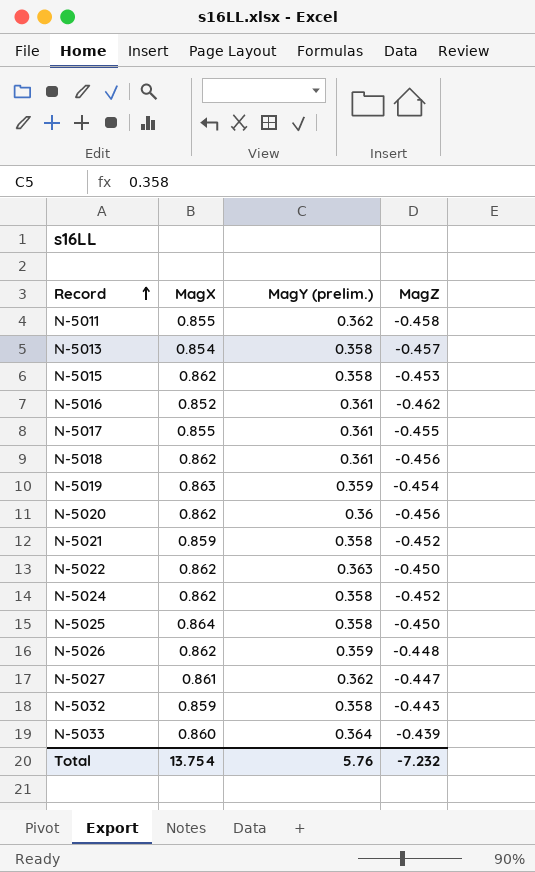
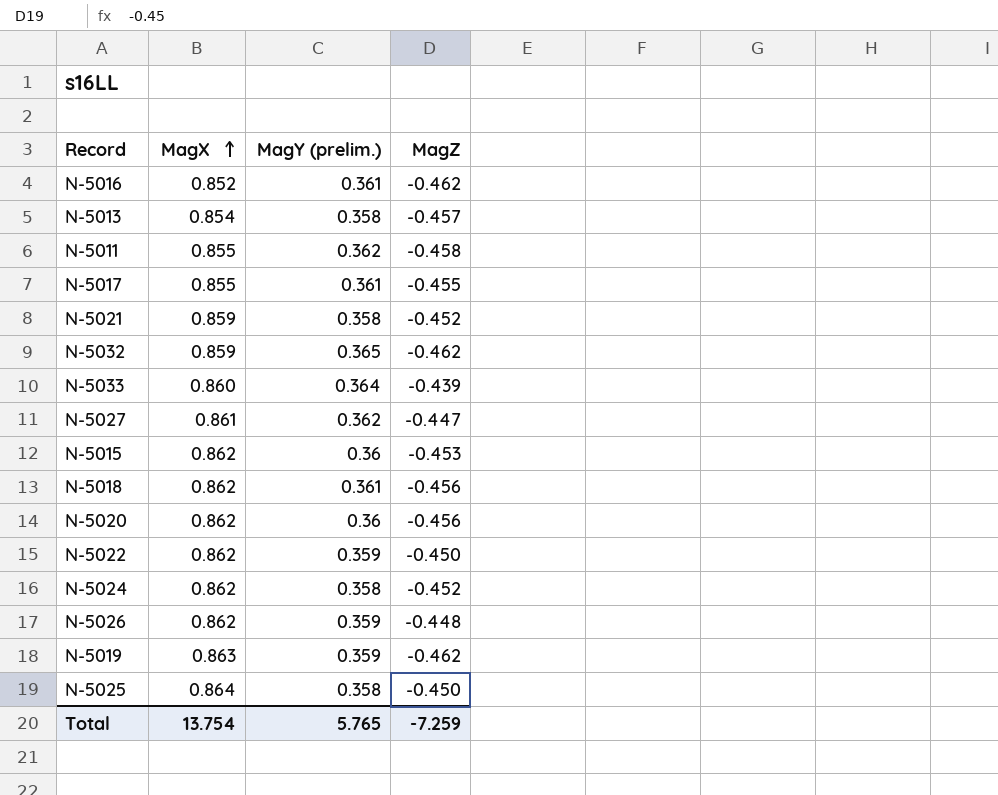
row order: Record ascending -> MagX ascending
N-5032 | MagY (prelim.): 0.358 -> 0.365
N-5032 | MagZ: -0.443 -> -0.462
N-5015 | MagY (prelim.): 0.358 -> 0.36
N-5022 | MagY (prelim.): 0.363 -> 0.359
N-5019 | MagZ: -0.454 -> -0.462
Total | MagY (prelim.): 5.76 -> 5.765
Total | MagZ: -7.232 -> -7.259

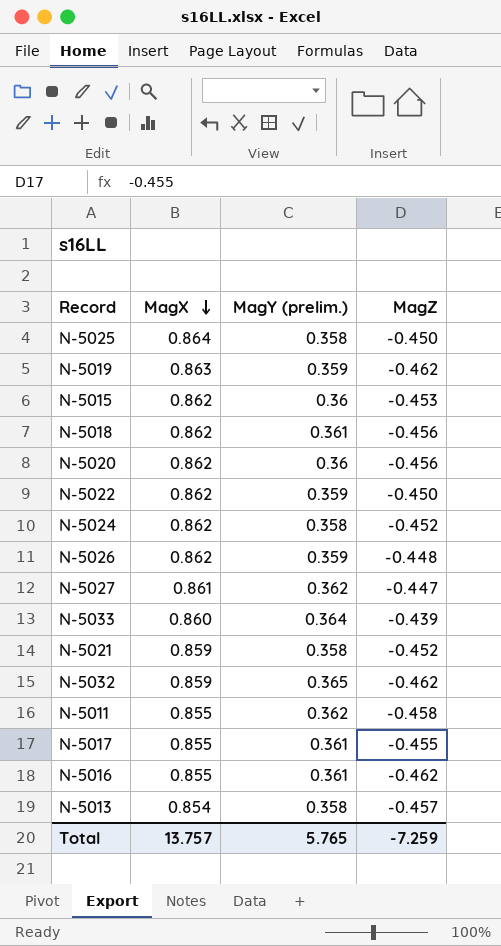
row order: MagX ascending -> MagX descending
N-5016 | MagX: 0.852 -> 0.855
Total | MagX: 13.754 -> 13.757

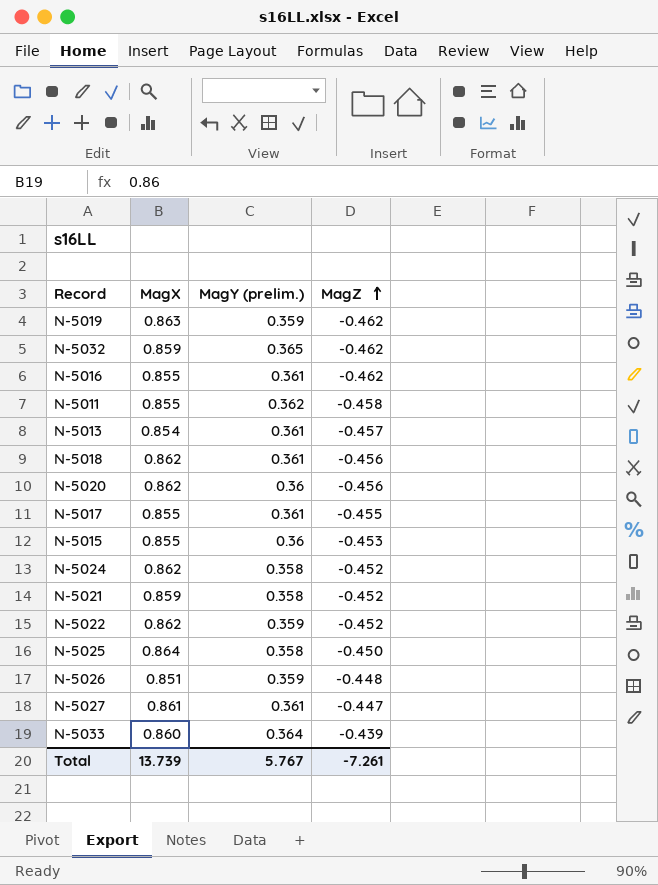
row order: MagX descending -> MagZ ascending
N-5013 | MagY (prelim.): 0.358 -> 0.361
N-5015 | MagX: 0.862 -> 0.855
N-5022 | MagZ: -0.450 -> -0.452
N-5026 | MagX: 0.862 -> 0.851
N-5027 | MagY (prelim.): 0.362 -> 0.361
Total | MagX: 13.757 -> 13.739
Total | MagY (prelim.): 5.765 -> 5.767
Total | MagZ: -7.259 -> -7.261

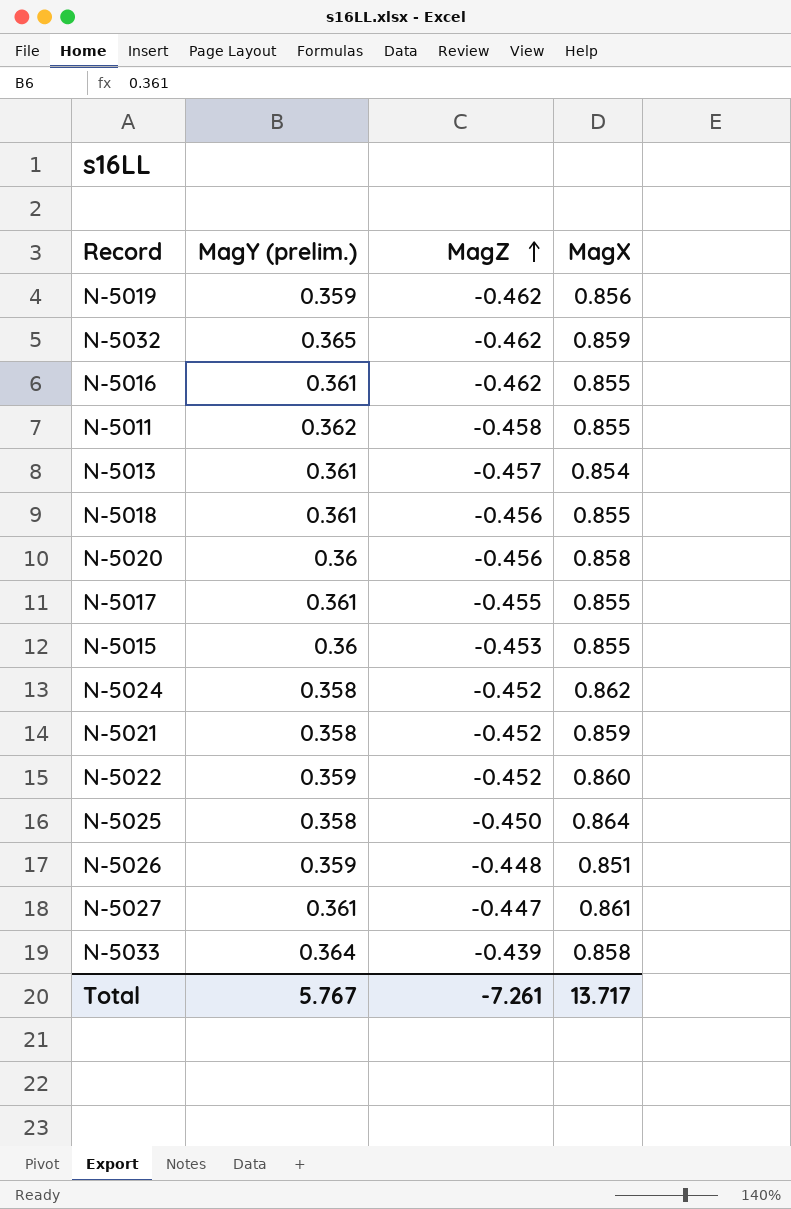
column MagX | position: 2 -> 4
N-5019 | MagX: 0.863 -> 0.856
N-5018 | MagX: 0.862 -> 0.855
N-5020 | MagX: 0.862 -> 0.858
N-5022 | MagX: 0.862 -> 0.860
N-5033 | MagX: 0.860 -> 0.858
Total | MagX: 13.739 -> 13.717

